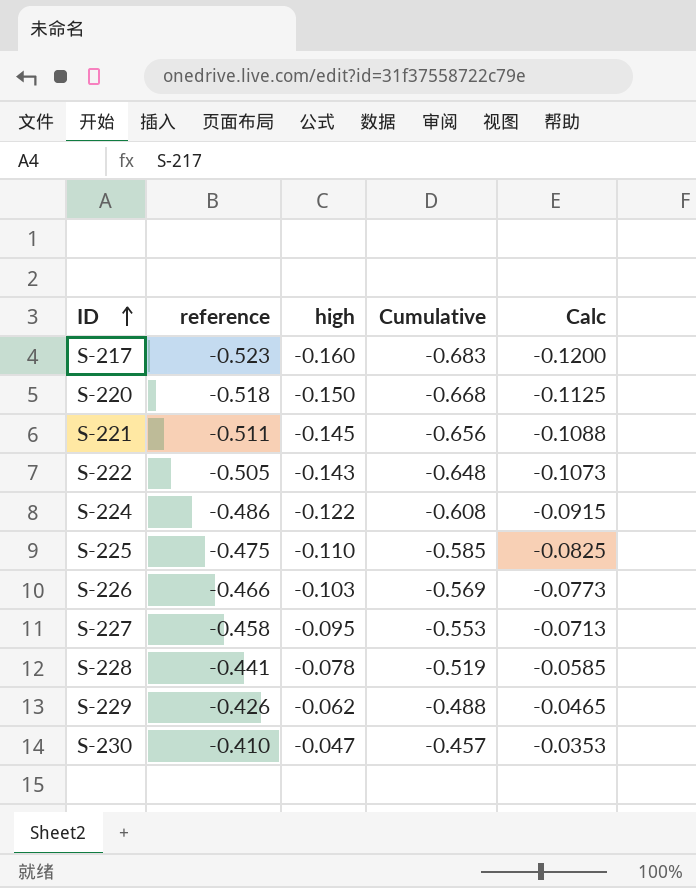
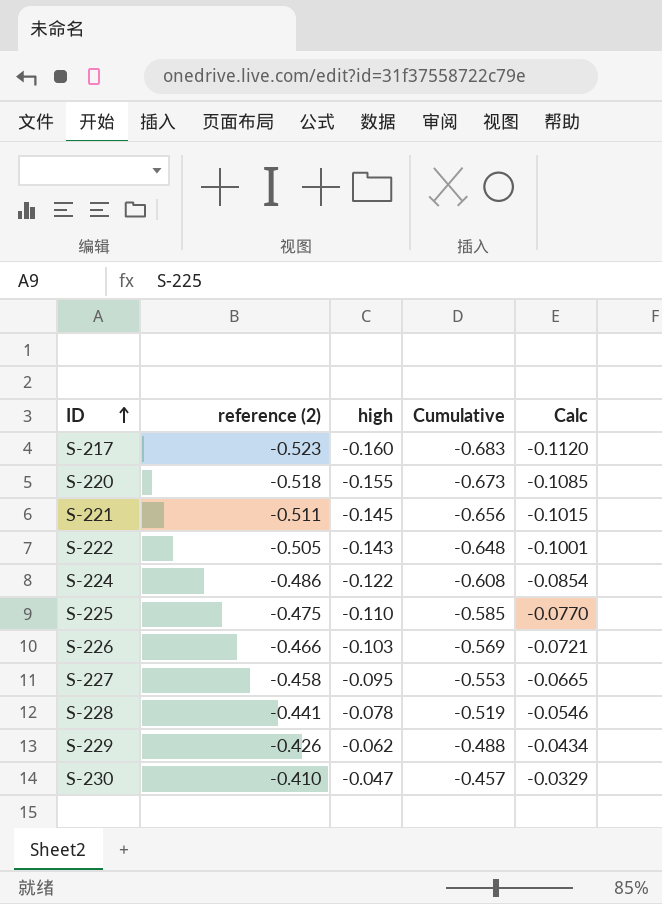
column name: reference -> reference (2)
column Calc | formula: [high] * 0.75 -> [high] * 0.7
S-220 | high: -0.150 -> -0.155
S-220 | Cumulative: -0.668 -> -0.673

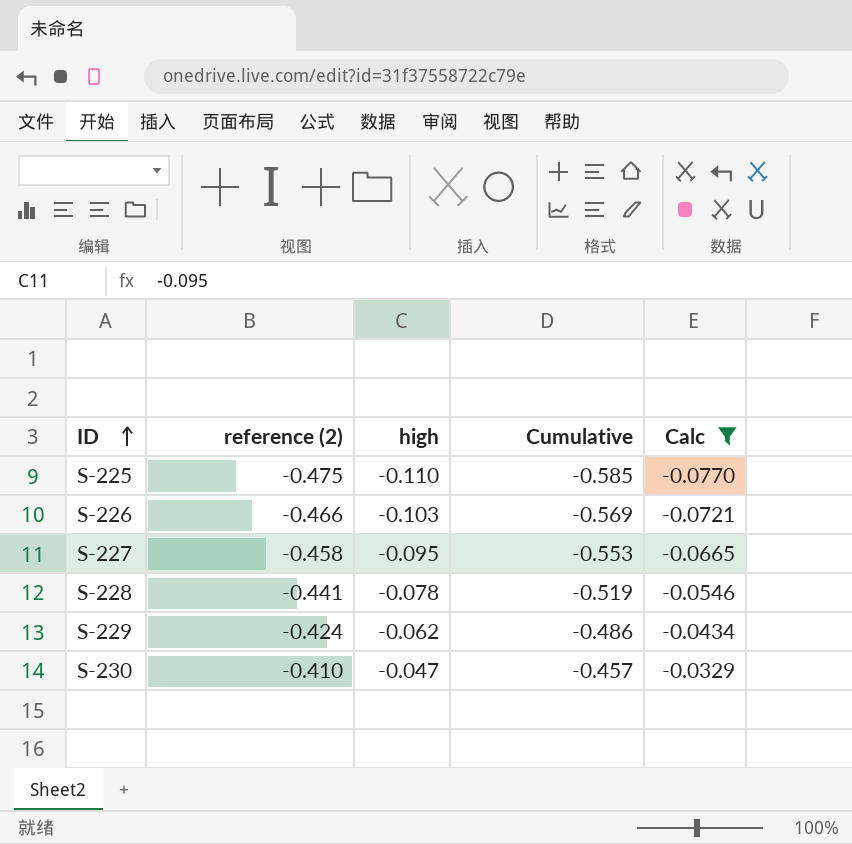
filter: none -> Calc >= -0.0770
S-229 | reference (2): -0.426 -> -0.424
S-229 | Cumulative: -0.488 -> -0.486

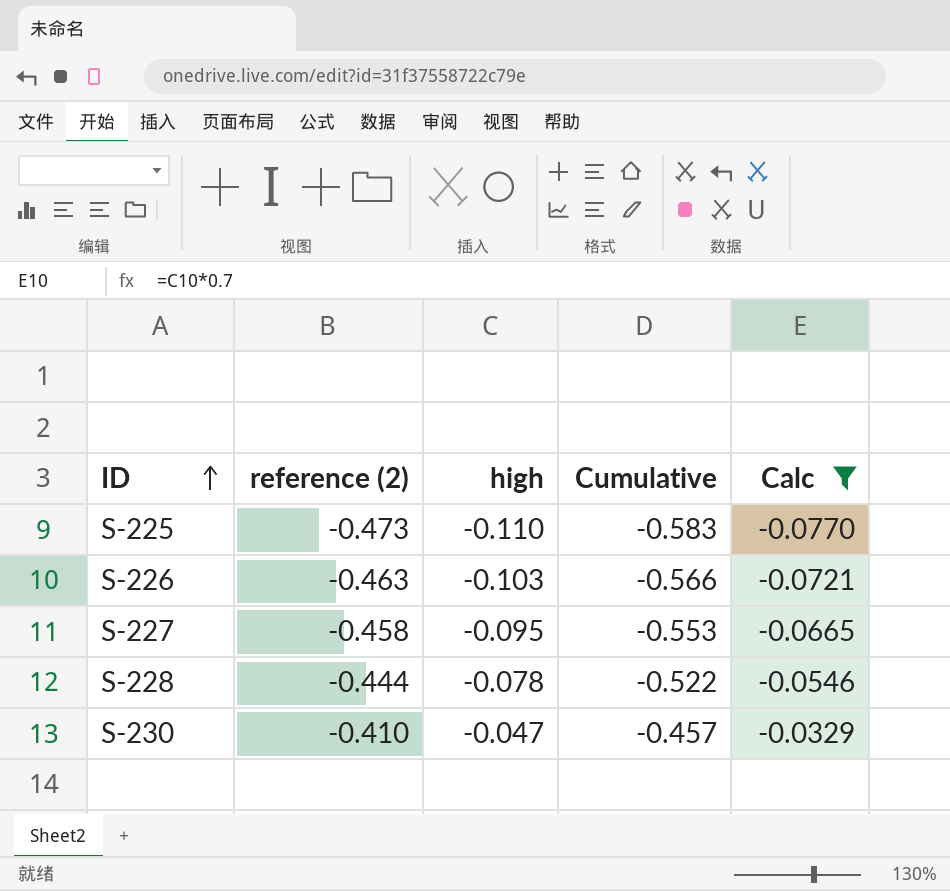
row S-229: -0.424 | -0.062 | -0.486 | -0.0434 -> none
S-225 | reference (2): -0.475 -> -0.473
S-225 | Cumulative: -0.585 -> -0.583
S-226 | reference (2): -0.466 -> -0.463
S-226 | Cumulative: -0.569 -> -0.566
S-228 | reference (2): -0.441 -> -0.444
S-228 | Cumulative: -0.519 -> -0.522

